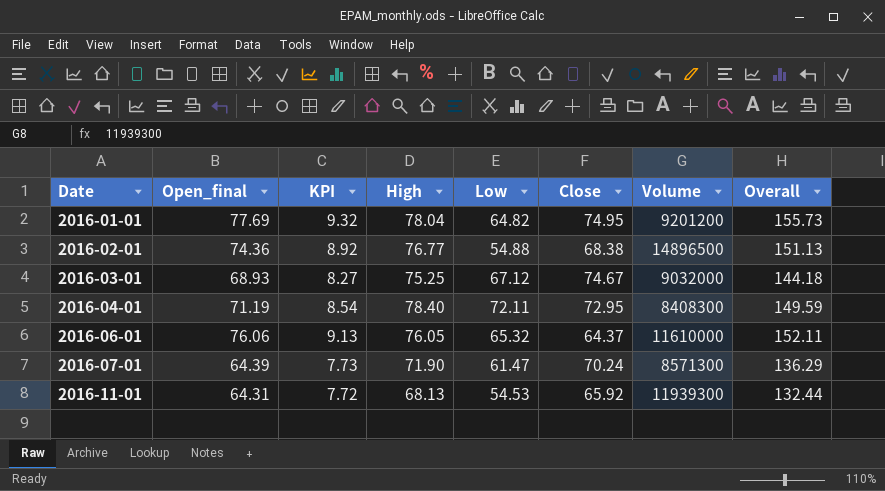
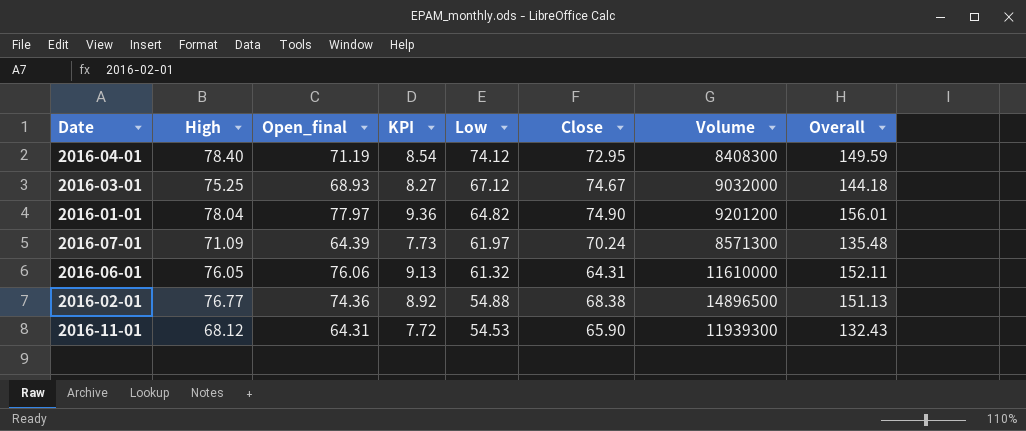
row order: Date ascending -> Low descending
column High | position: 4 -> 2
2016-04-01 | Low: 72.11 -> 74.12
2016-01-01 | Open_final: 77.69 -> 77.97
2016-01-01 | KPI: 9.32 -> 9.36
2016-01-01 | Close: 74.95 -> 74.90
2016-01-01 | Overall: 155.73 -> 156.01
2016-07-01 | High: 71.90 -> 71.09
2016-07-01 | Low: 61.47 -> 61.97
2016-07-01 | Overall: 136.29 -> 135.48
2016-06-01 | Low: 65.32 -> 61.32
2016-06-01 | Close: 64.37 -> 64.31
2016-11-01 | High: 68.13 -> 68.12
2016-11-01 | Close: 65.92 -> 65.90
2016-11-01 | Overall: 132.44 -> 132.43

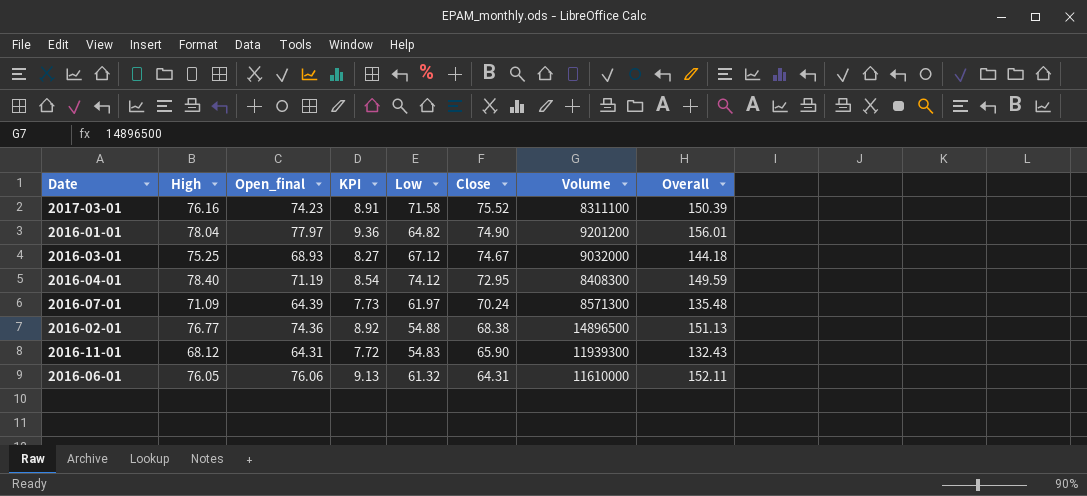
row order: Low descending -> Close descending
row 2017-03-01: none -> 76.16 | 74.23 | 8.91 | 71.58 | 75.52 | 8311100 | 150.39
2016-11-01 | Low: 54.53 -> 54.83

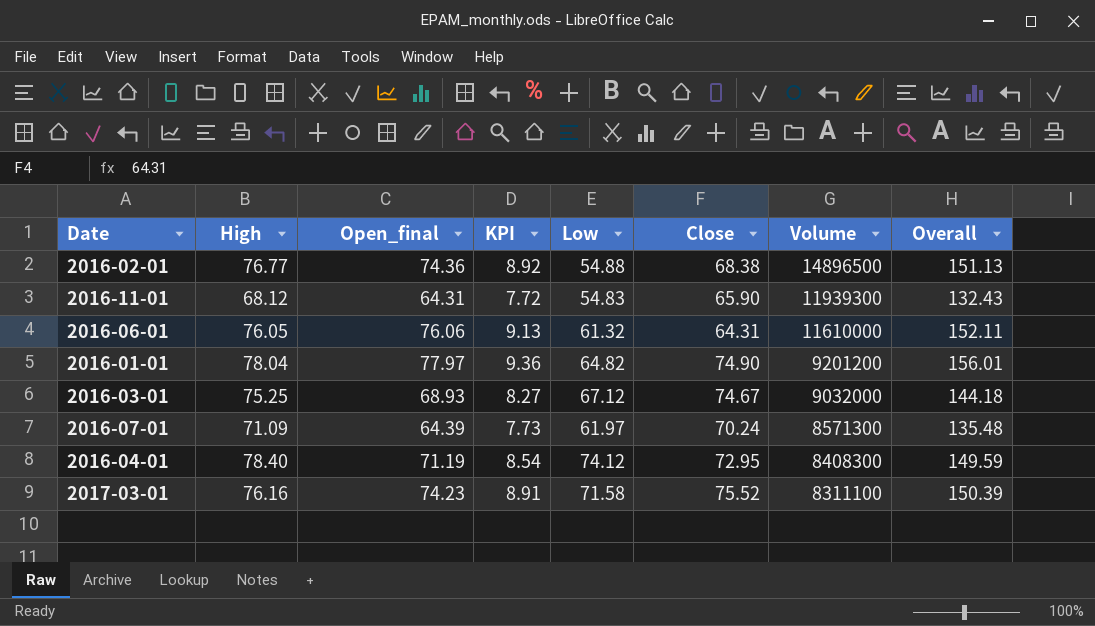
row order: Close descending -> Volume descending

